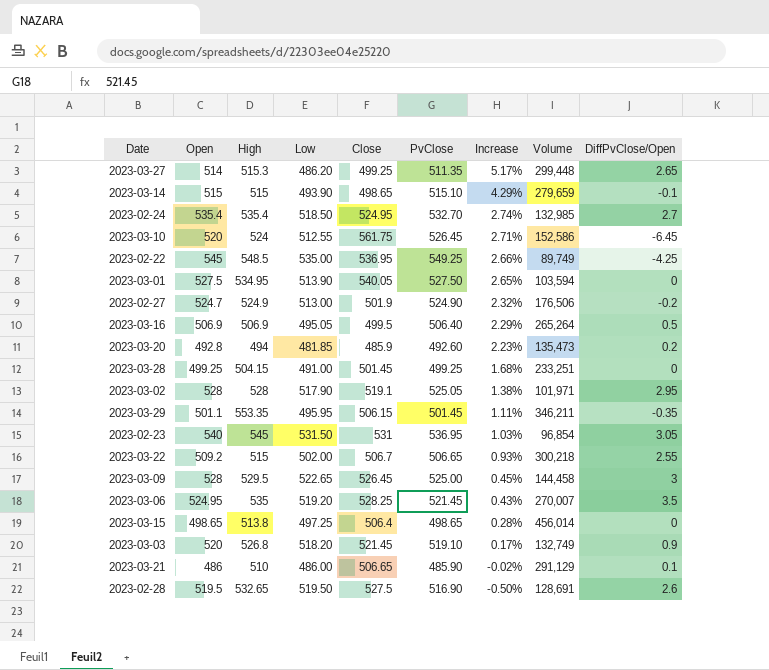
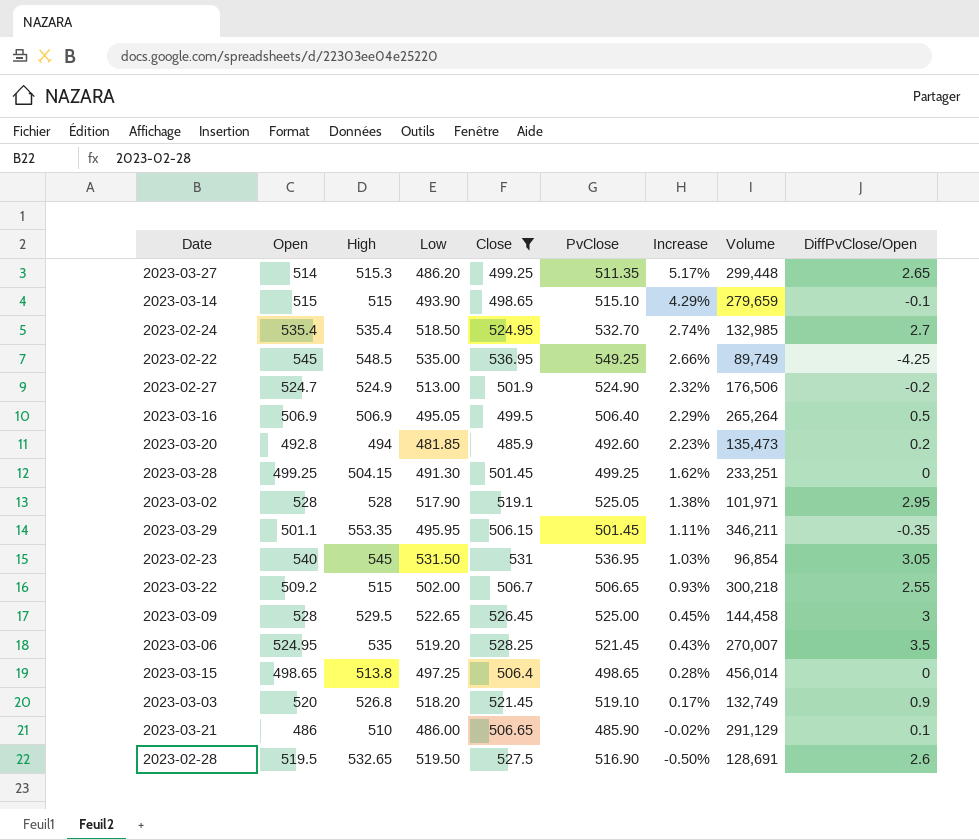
filter: none -> Close <= 536.95
2023-03-28 | Low: 491.00 -> 491.30
2023-03-28 | Increase: 1.68% -> 1.62%

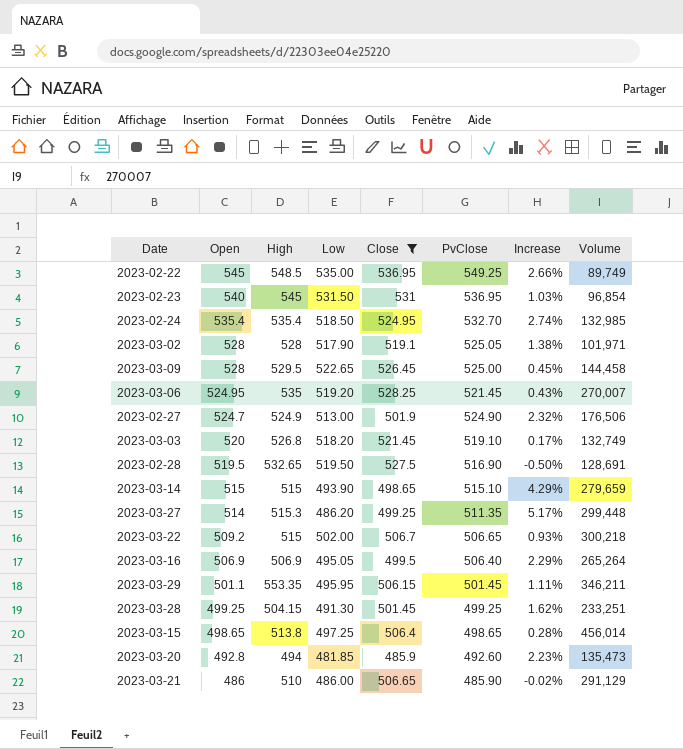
row order: Increase descending -> Open descending
column DiffPvClose/Open | formula: [Open] - [PvClose] -> none

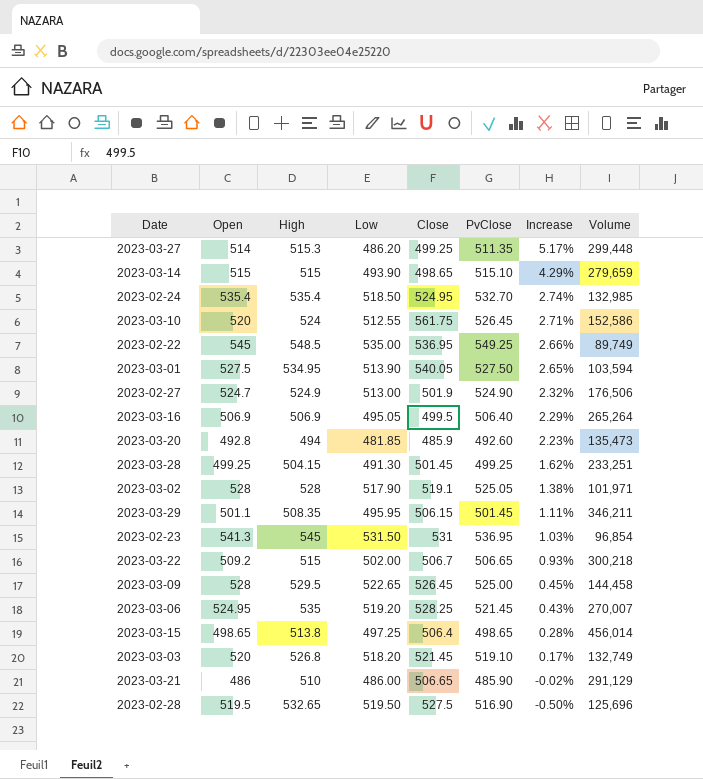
filter: Close <= 536.95 -> none
row order: Open descending -> Increase descending
2023-03-29 | High: 553.35 -> 508.35
2023-02-23 | Open: 540 -> 541.3
2023-02-28 | Volume: 128,691 -> 125,696

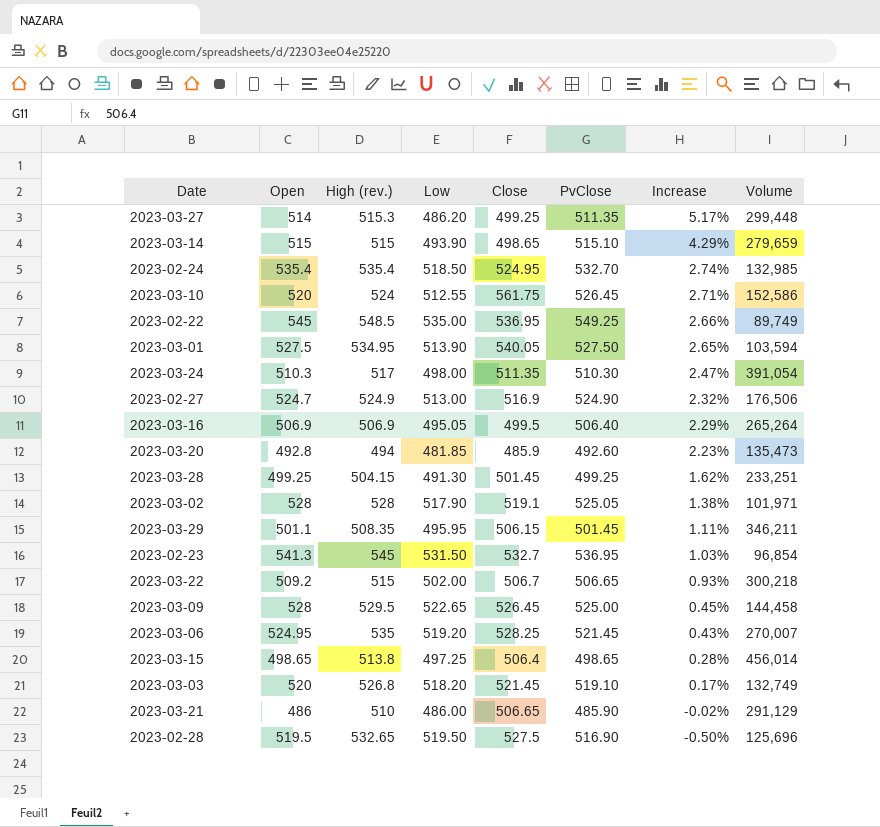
column name: High -> High (rev.)
row 2023-03-24: none -> 510.3 | 517 | 498.00 | 511.35 | 510.30 | 2.47% | 391,054
2023-02-27 | Close: 501.9 -> 516.9
2023-02-23 | Close: 531 -> 532.7

